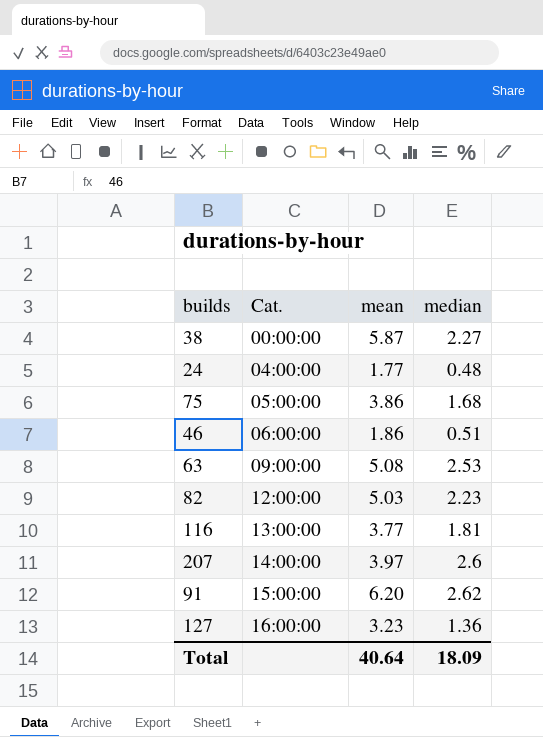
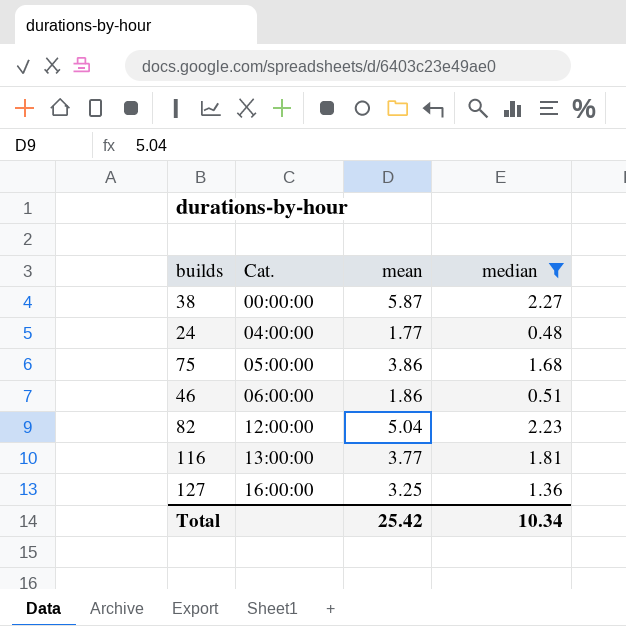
filter: none -> median <= 2.27
82 | mean: 5.03 -> 5.04
127 | mean: 3.23 -> 3.25
Total | mean: 40.64 -> 25.42
Total | median: 18.09 -> 10.34

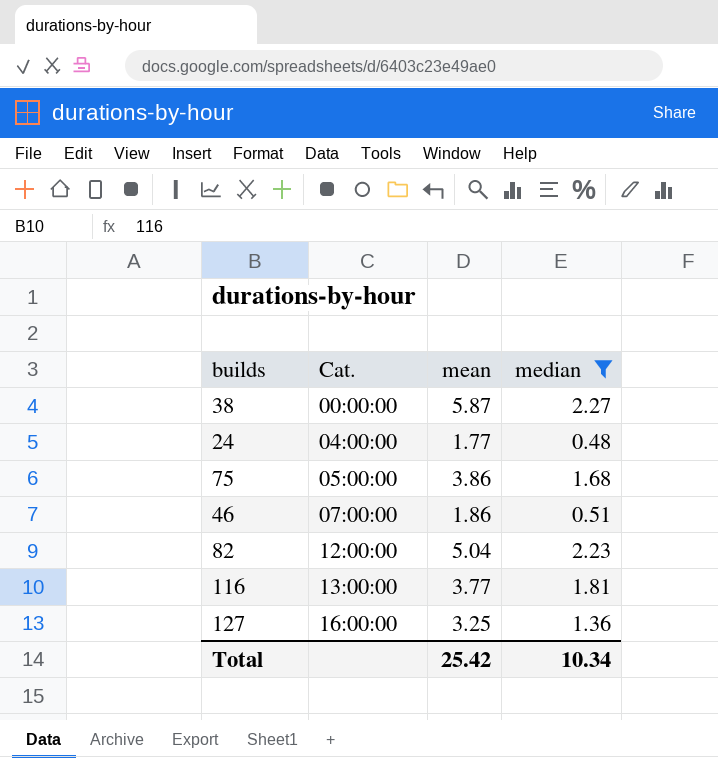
46 | Cat.: 06:00:00 -> 07:00:00

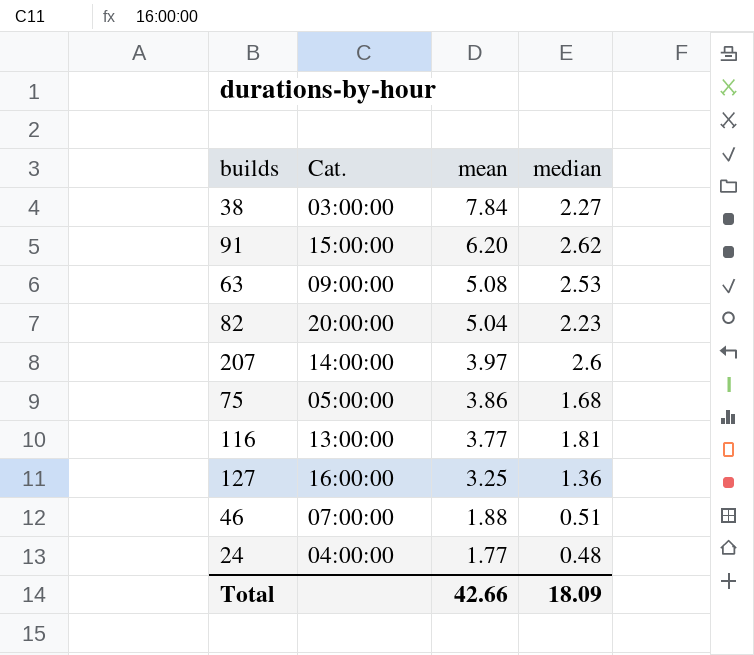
filter: median <= 2.27 -> none
row order: Cat. ascending -> mean descending
38 | Cat.: 00:00:00 -> 03:00:00
38 | mean: 5.87 -> 7.84
82 | Cat.: 12:00:00 -> 20:00:00
46 | mean: 1.86 -> 1.88
Total | mean: 25.42 -> 42.66
Total | median: 10.34 -> 18.09

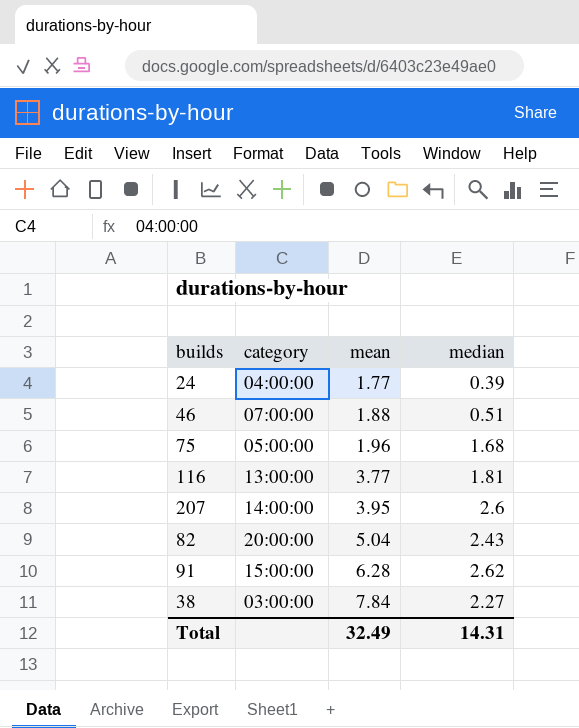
row order: mean descending -> mean ascending
column name: Cat. -> category
row 63: 09:00:00 | 5.08 | 2.53 -> none
row 127: 16:00:00 | 3.25 | 1.36 -> none
24 | median: 0.48 -> 0.39
75 | mean: 3.86 -> 1.96
207 | mean: 3.97 -> 3.95
82 | median: 2.23 -> 2.43
91 | mean: 6.20 -> 6.28
Total | mean: 42.66 -> 32.49
Total | median: 18.09 -> 14.31

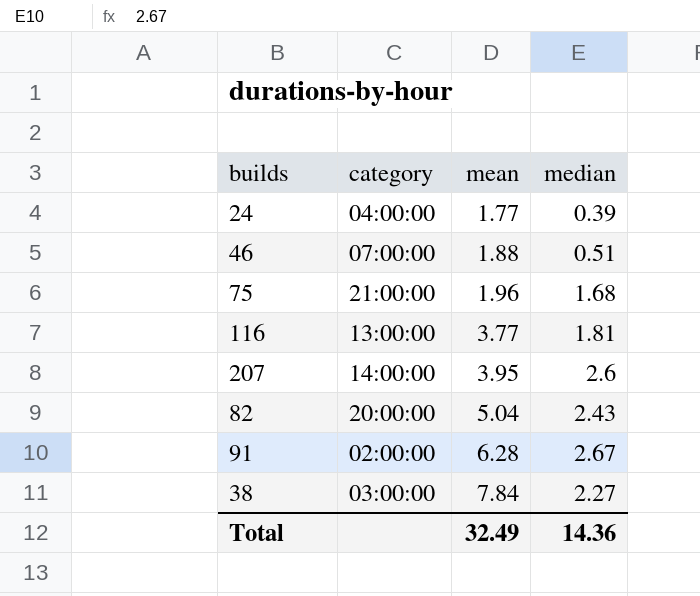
75 | category: 05:00:00 -> 21:00:00
91 | category: 15:00:00 -> 02:00:00
91 | median: 2.62 -> 2.67
Total | median: 14.31 -> 14.36

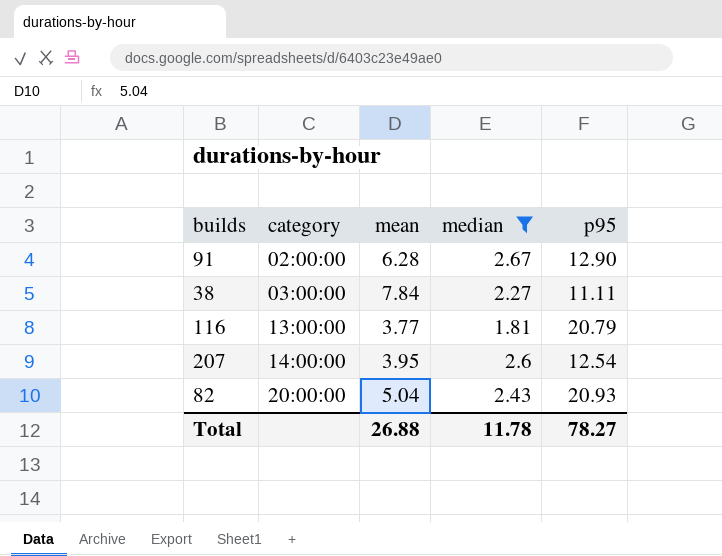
filter: none -> median >= 1.81
row order: mean ascending -> category ascending
column p95 | position: none -> 5
Total | mean: 32.49 -> 26.88
Total | median: 14.36 -> 11.78

